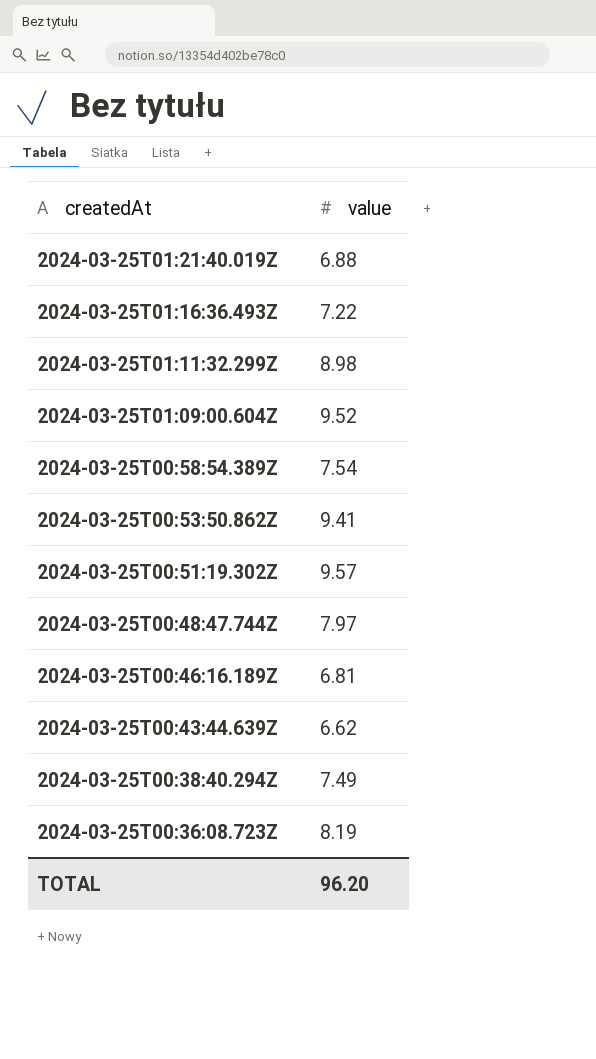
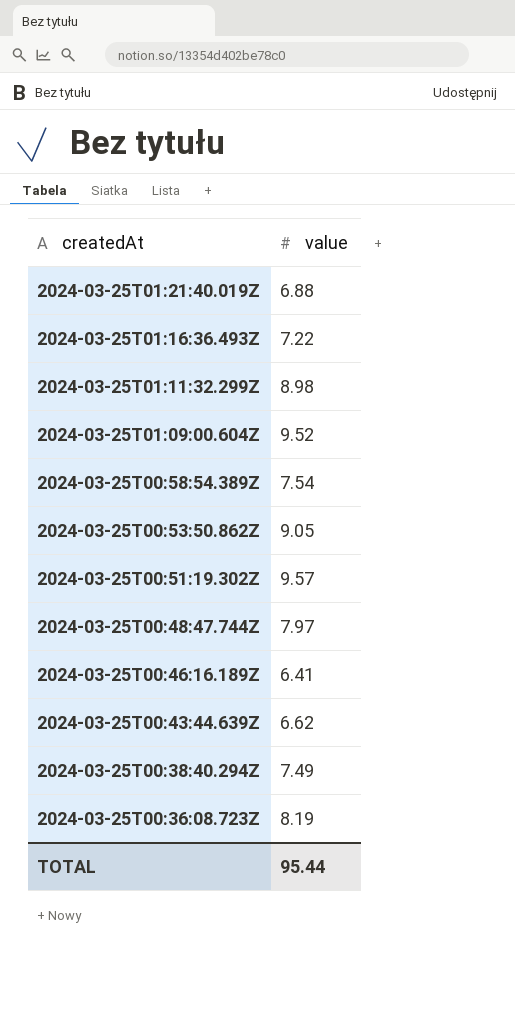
2024-03-25T00:53:50.862Z | value: 9.41 -> 9.05
2024-03-25T00:46:16.189Z | value: 6.81 -> 6.41
TOTAL | value: 96.20 -> 95.44

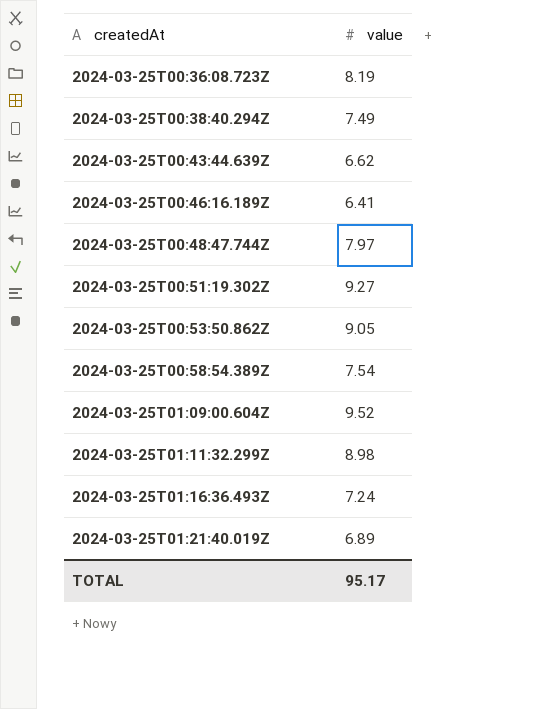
row order: createdAt descending -> createdAt ascending
2024-03-25T00:51:19.302Z | value: 9.57 -> 9.27
2024-03-25T01:16:36.493Z | value: 7.22 -> 7.24
2024-03-25T01:21:40.019Z | value: 6.88 -> 6.89
TOTAL | value: 95.44 -> 95.17

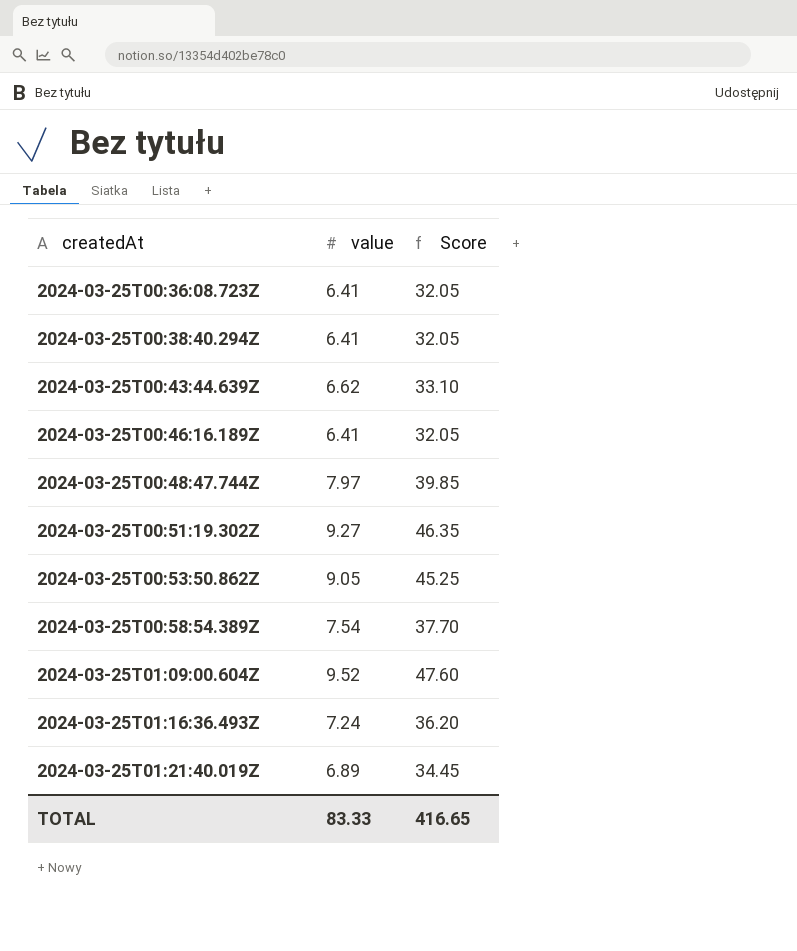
column Score | formula: none -> [value] * 5
row 2024-03-25T01:11:32.299Z: 8.98 -> none
2024-03-25T00:36:08.723Z | value: 8.19 -> 6.41
2024-03-25T00:38:40.294Z | value: 7.49 -> 6.41
TOTAL | value: 95.17 -> 83.33

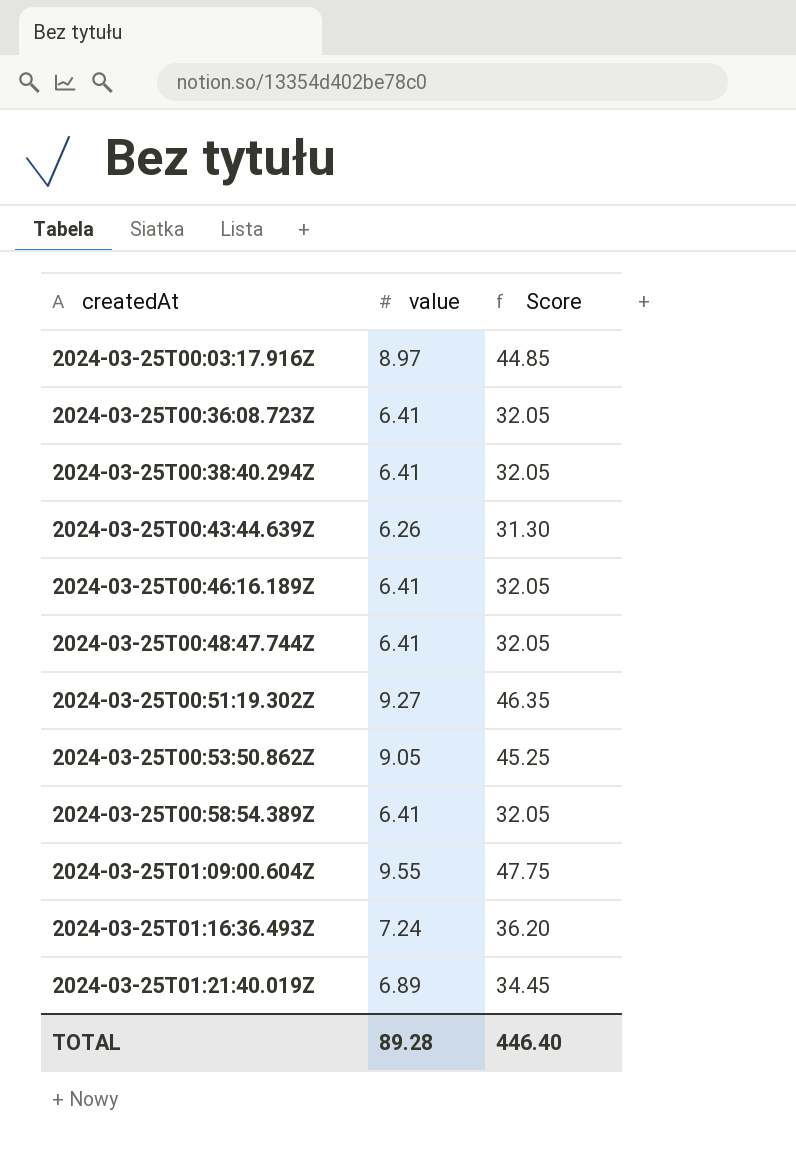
row 2024-03-25T00:03:17.916Z: none -> 8.97 | 44.85
2024-03-25T00:43:44.639Z | value: 6.62 -> 6.26
2024-03-25T00:43:44.639Z | Score: 33.10 -> 31.30
2024-03-25T00:48:47.744Z | value: 7.97 -> 6.41
2024-03-25T00:48:47.744Z | Score: 39.85 -> 32.05
2024-03-25T00:58:54.389Z | value: 7.54 -> 6.41
2024-03-25T00:58:54.389Z | Score: 37.70 -> 32.05
2024-03-25T01:09:00.604Z | value: 9.52 -> 9.55
2024-03-25T01:09:00.604Z | Score: 47.60 -> 47.75
TOTAL | value: 83.33 -> 89.28
TOTAL | Score: 416.65 -> 446.40

